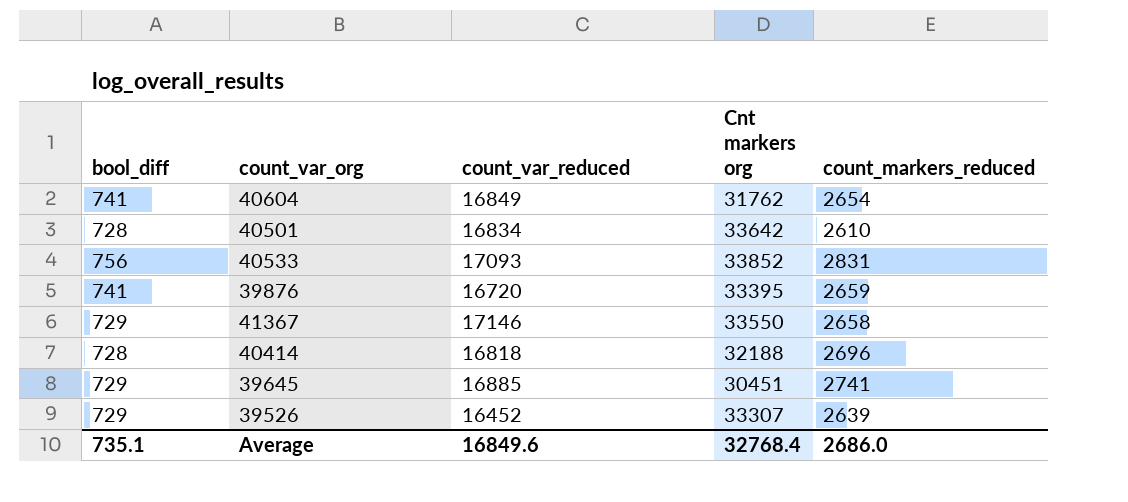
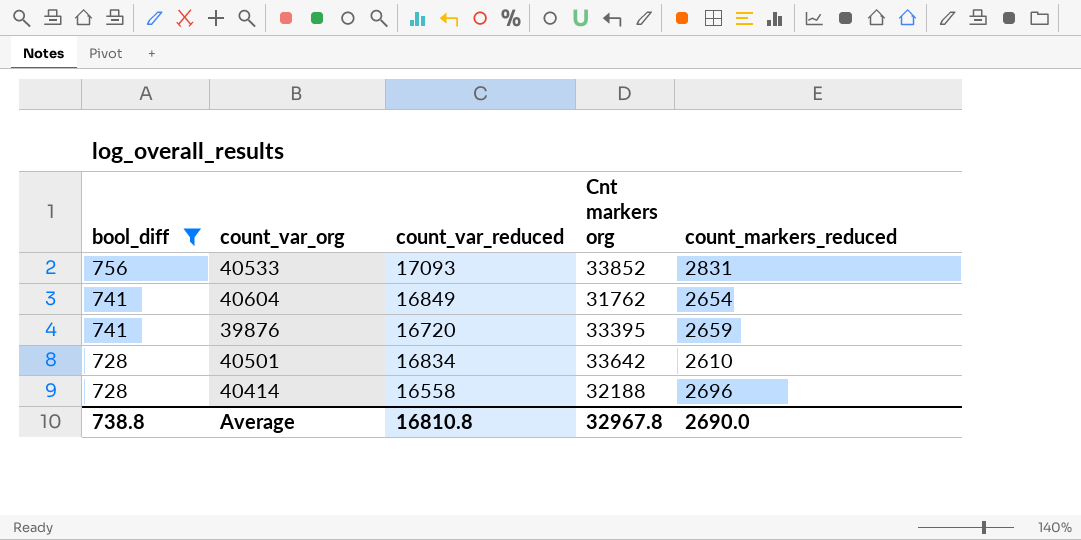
filter: none -> bool_diff != 729
row order: none -> bool_diff descending
40414 | count_var_reduced: 16818 -> 16558
Average | bool_diff: 735.1 -> 738.8
Average | count_var_reduced: 16849.6 -> 16810.8
Average | Cnt markers org: 32768.4 -> 32967.8
Average | count_markers_reduced: 2686.0 -> 2690.0

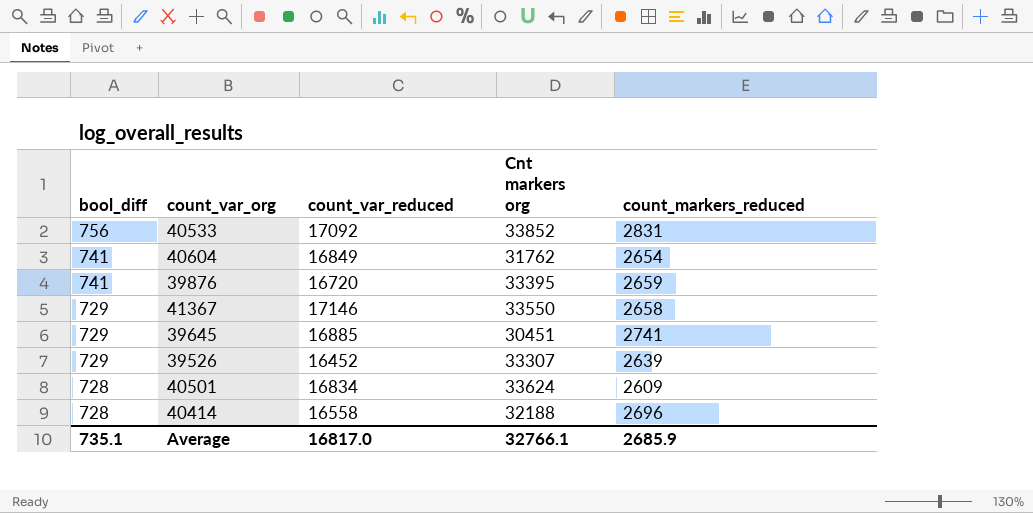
filter: bool_diff != 729 -> none
40533 | count_var_reduced: 17093 -> 17092
40501 | Cnt markers org: 33642 -> 33624
40501 | count_markers_reduced: 2610 -> 2609
Average | bool_diff: 738.8 -> 735.1
Average | count_var_reduced: 16810.8 -> 16817.0
Average | Cnt markers org: 32967.8 -> 32766.1
Average | count_markers_reduced: 2690.0 -> 2685.9

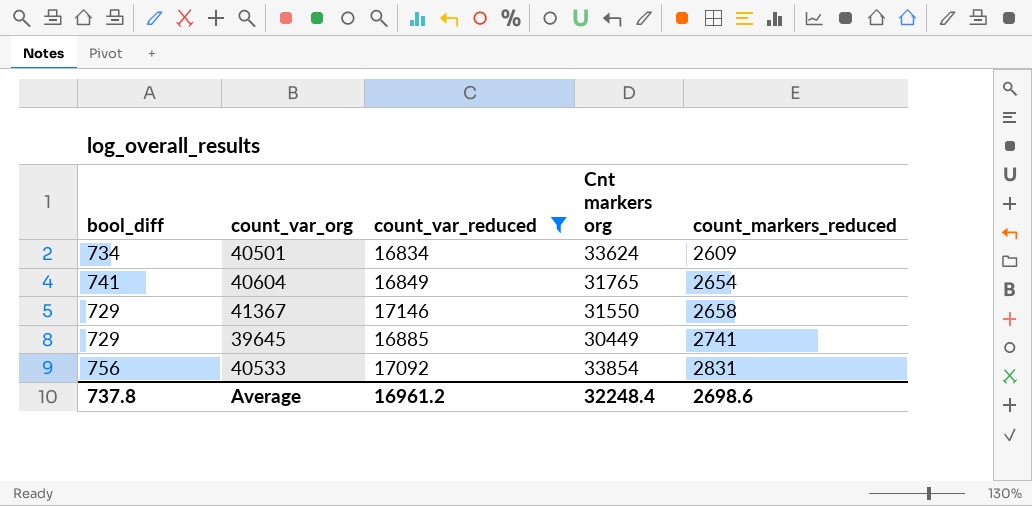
filter: none -> count_var_reduced >= 16834
row order: bool_diff descending -> count_markers_reduced ascending
40501 | bool_diff: 728 -> 734
40604 | Cnt markers org: 31762 -> 31765
41367 | Cnt markers org: 33550 -> 31550
39645 | Cnt markers org: 30451 -> 30449
40533 | Cnt markers org: 33852 -> 33854
Average | bool_diff: 735.1 -> 737.8
Average | count_var_reduced: 16817.0 -> 16961.2
Average | Cnt markers org: 32766.1 -> 32248.4
Average | count_markers_reduced: 2685.9 -> 2698.6

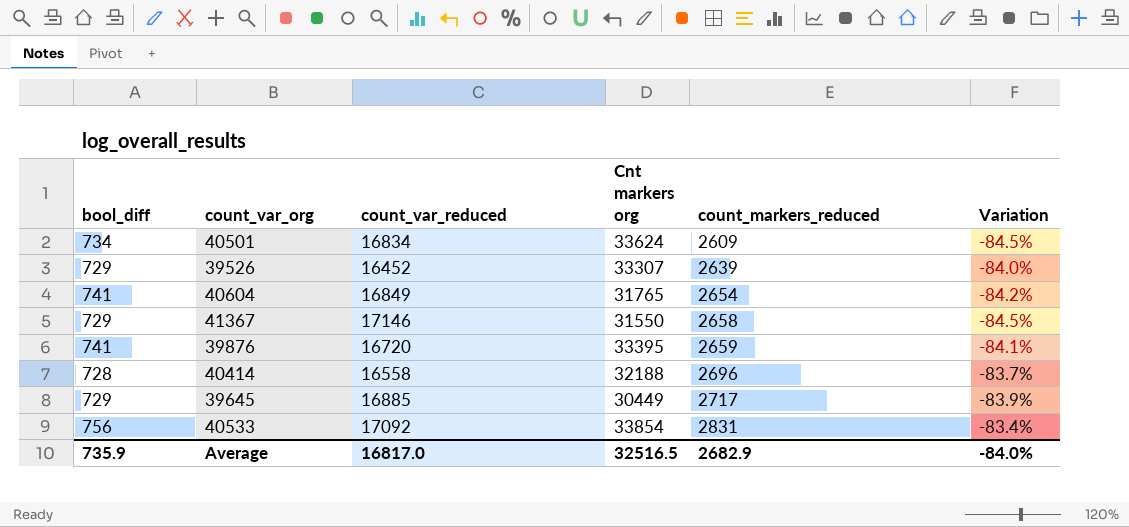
filter: count_var_reduced >= 16834 -> none
column Variation | formula: none -> ([count_markers_reduced] - [count_var_reduced]) / [count_var_reduced]
39645 | count_markers_reduced: 2741 -> 2717
Average | bool_diff: 737.8 -> 735.9
Average | count_var_reduced: 16961.2 -> 16817.0
Average | Cnt markers org: 32248.4 -> 32516.5
Average | count_markers_reduced: 2698.6 -> 2682.9

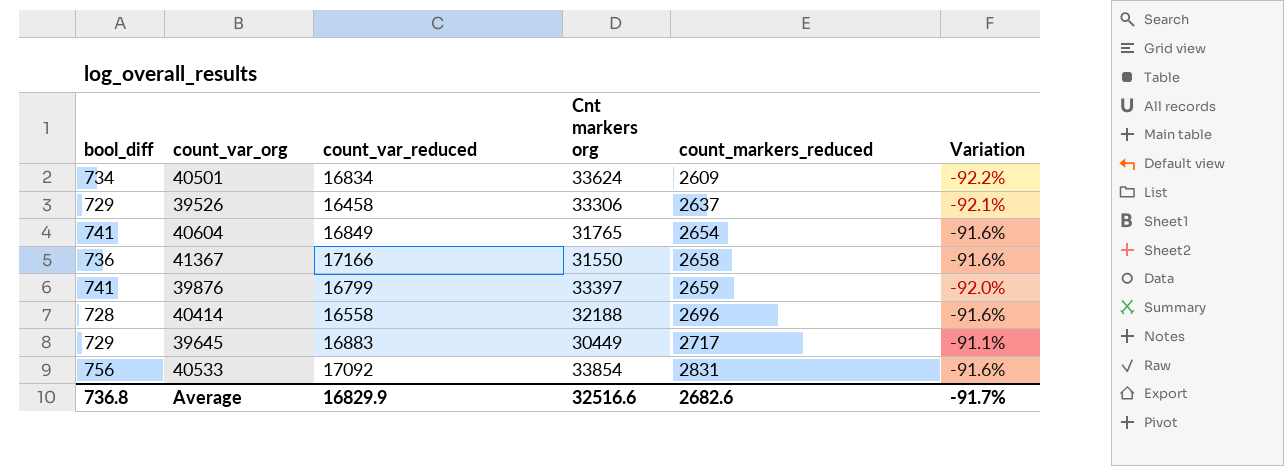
column Variation | formula: ([count_markers_reduced] - [count_var_reduced]) / [count_var_reduced] -> ([count_markers_reduced] - [Cnt markers org]) / [Cnt markers org]
39526 | count_var_reduced: 16452 -> 16458
39526 | Cnt markers org: 33307 -> 33306
39526 | count_markers_reduced: 2639 -> 2637
41367 | bool_diff: 729 -> 736
41367 | count_var_reduced: 17146 -> 17166
39876 | count_var_reduced: 16720 -> 16799
39876 | Cnt markers org: 33395 -> 33397
39645 | count_var_reduced: 16885 -> 16883
Average | bool_diff: 735.9 -> 736.8
Average | count_var_reduced: 16817.0 -> 16829.9
Average | Cnt markers org: 32516.5 -> 32516.6
Average | count_markers_reduced: 2682.9 -> 2682.6
Average | Variation: -84.0% -> -91.7%

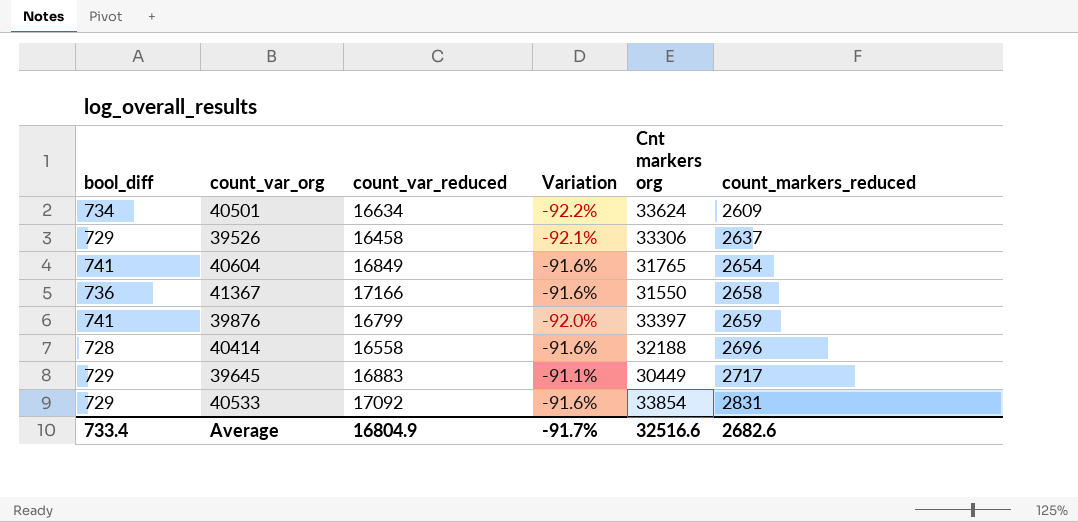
column Variation | position: 6 -> 4
40501 | count_var_reduced: 16834 -> 16634
40533 | bool_diff: 756 -> 729
Average | bool_diff: 736.8 -> 733.4
Average | count_var_reduced: 16829.9 -> 16804.9

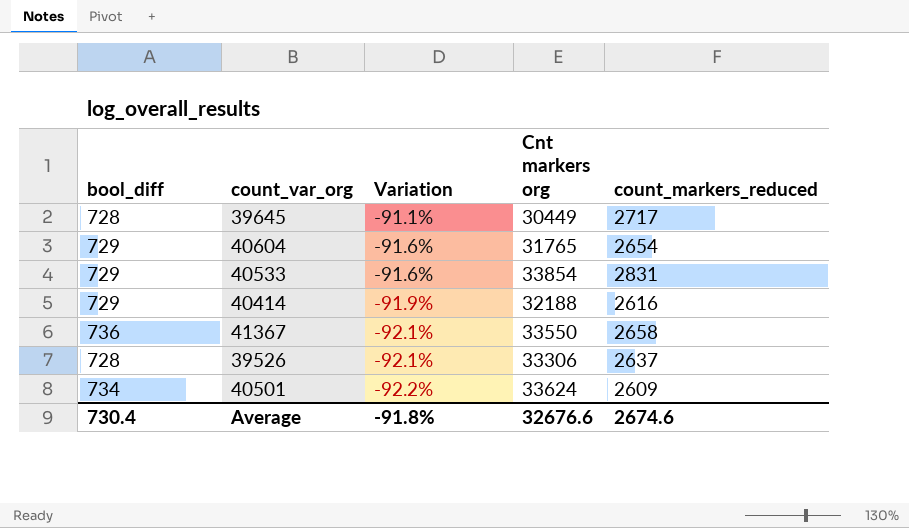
row order: count_markers_reduced ascending -> Variation descending
column count_var_reduced | position: 3 -> none
row 39876: 741 | 16799 | -92.0% | 33397 | 2659 -> none
39645 | bool_diff: 729 -> 728
40604 | bool_diff: 741 -> 729
40414 | bool_diff: 728 -> 729
40414 | Variation: -91.6% -> -91.9%
40414 | count_markers_reduced: 2696 -> 2616
41367 | Variation: -91.6% -> -92.1%
41367 | Cnt markers org: 31550 -> 33550
39526 | bool_diff: 729 -> 728
Average | bool_diff: 733.4 -> 730.4
Average | Variation: -91.7% -> -91.8%
Average | Cnt markers org: 32516.6 -> 32676.6
Average | count_markers_reduced: 2682.6 -> 2674.6

